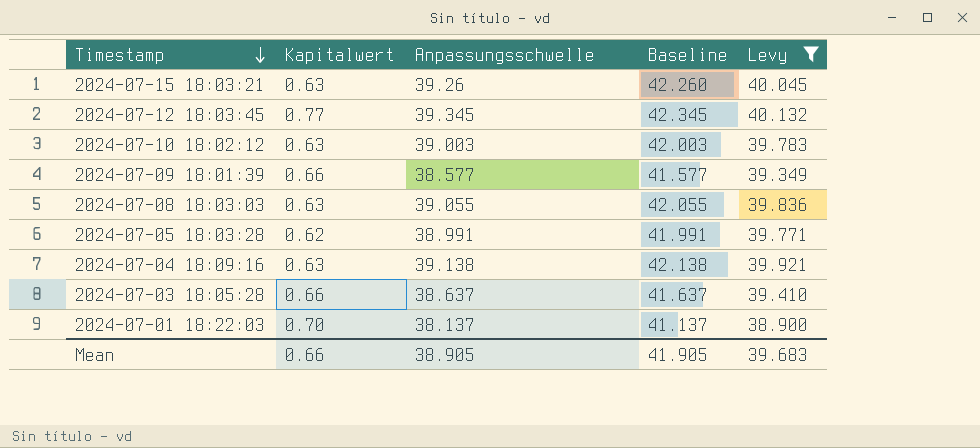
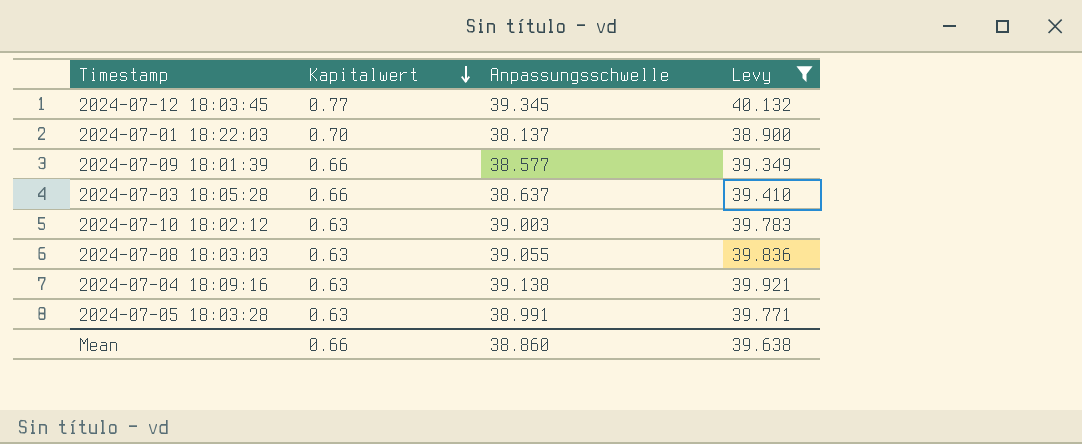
row order: Timestamp descending -> Kapitalwert descending
column Baseline | formula: [Anpassungsschwelle] + 3 -> none
row 2024-07-15 18:03:21: 0.63 | 39.26 | 42.260 | 40.045 -> none
2024-07-05 18:03:28 | Kapitalwert: 0.62 -> 0.63
Mean | Anpassungsschwelle: 38.905 -> 38.860
Mean | Levy: 39.683 -> 39.638

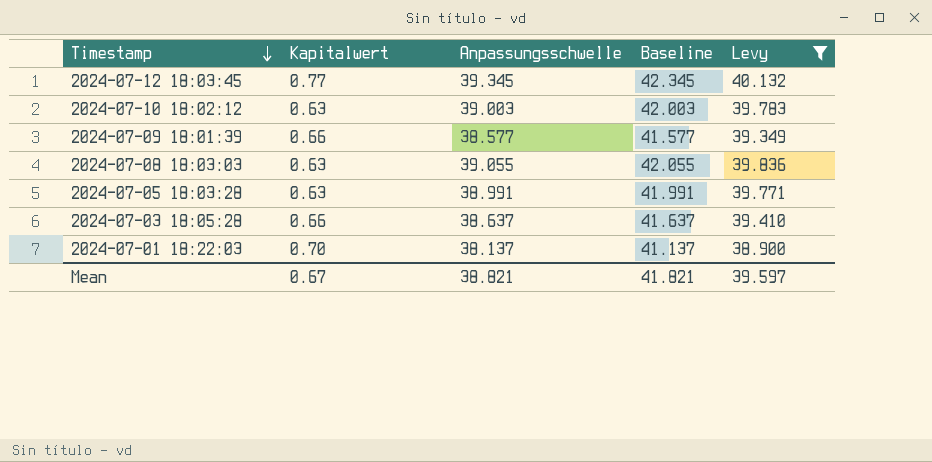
row order: Kapitalwert descending -> Timestamp descending
column Baseline | formula: none -> [Anpassungsschwelle] + 3
row 2024-07-04 18:09:16: 0.63 | 39.138 | 39.921 -> none
Mean | Kapitalwert: 0.66 -> 0.67
Mean | Anpassungsschwelle: 38.860 -> 38.821
Mean | Levy: 39.638 -> 39.597

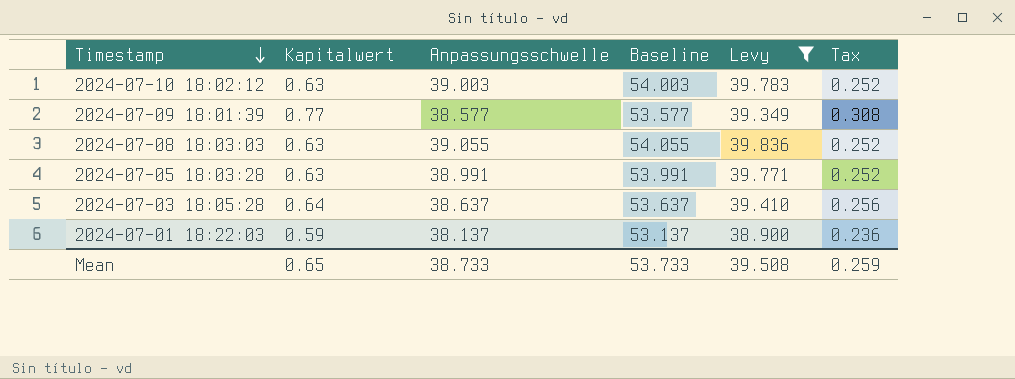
column Baseline | formula: [Anpassungsschwelle] + 3 -> [Anpassungsschwelle] + 15
column Tax | formula: none -> [Kapitalwert] * 0.4
row 2024-07-12 18:03:45: 0.77 | 39.345 | 42.345 | 40.132 -> none
2024-07-09 18:01:39 | Kapitalwert: 0.66 -> 0.77
2024-07-03 18:05:28 | Kapitalwert: 0.66 -> 0.64
2024-07-01 18:22:03 | Kapitalwert: 0.70 -> 0.59
Mean | Kapitalwert: 0.67 -> 0.65
Mean | Anpassungsschwelle: 38.821 -> 38.733
Mean | Baseline: 41.821 -> 53.733
Mean | Levy: 39.597 -> 39.508

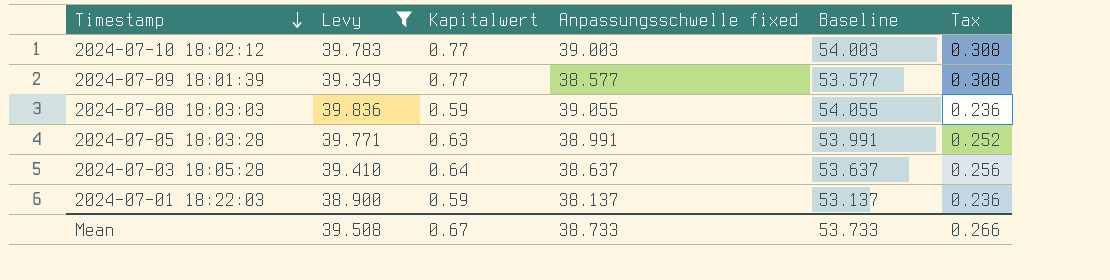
column Levy | position: 5 -> 2
column name: Anpassungsschwelle -> Anpassungsschwelle fixed
2024-07-10 18:02:12 | Kapitalwert: 0.63 -> 0.77
2024-07-10 18:02:12 | Tax: 0.252 -> 0.308
2024-07-08 18:03:03 | Kapitalwert: 0.63 -> 0.59
2024-07-08 18:03:03 | Tax: 0.252 -> 0.236
Mean | Kapitalwert: 0.65 -> 0.67
Mean | Tax: 0.259 -> 0.266

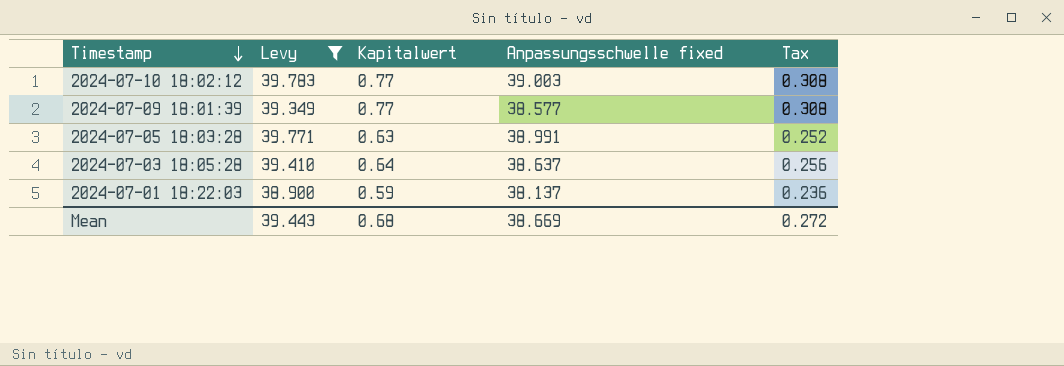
column Baseline | formula: [Anpassungsschwelle fixed] + 15 -> none
row 2024-07-08 18:03:03: 39.836 | 0.59 | 39.055 | 54.055 | 0.236 -> none
Mean | Levy: 39.508 -> 39.443
Mean | Kapitalwert: 0.67 -> 0.68
Mean | Anpassungsschwelle fixed: 38.733 -> 38.669
Mean | Tax: 0.266 -> 0.272

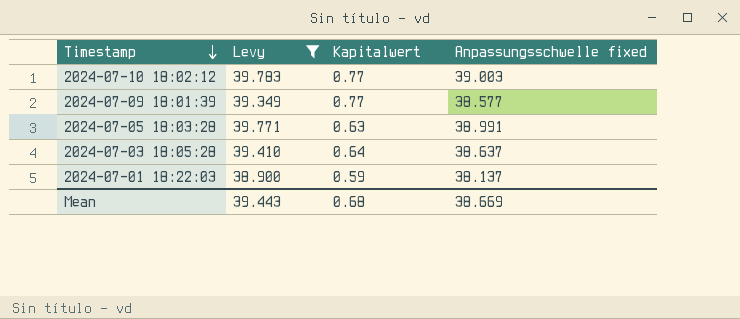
column Tax | formula: [Kapitalwert] * 0.4 -> none

